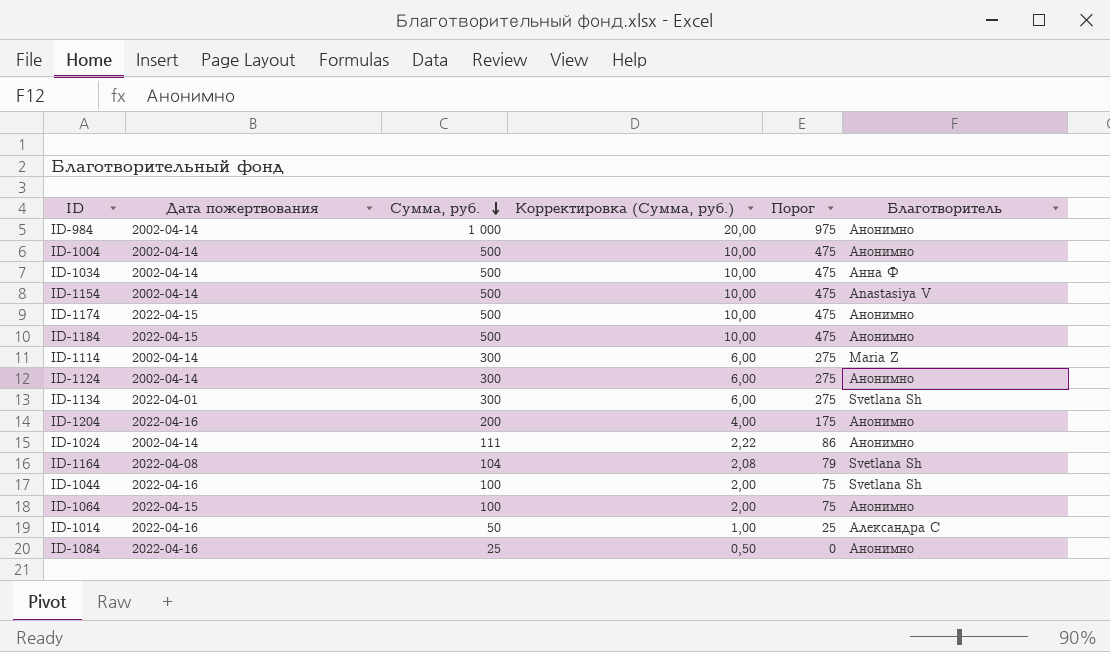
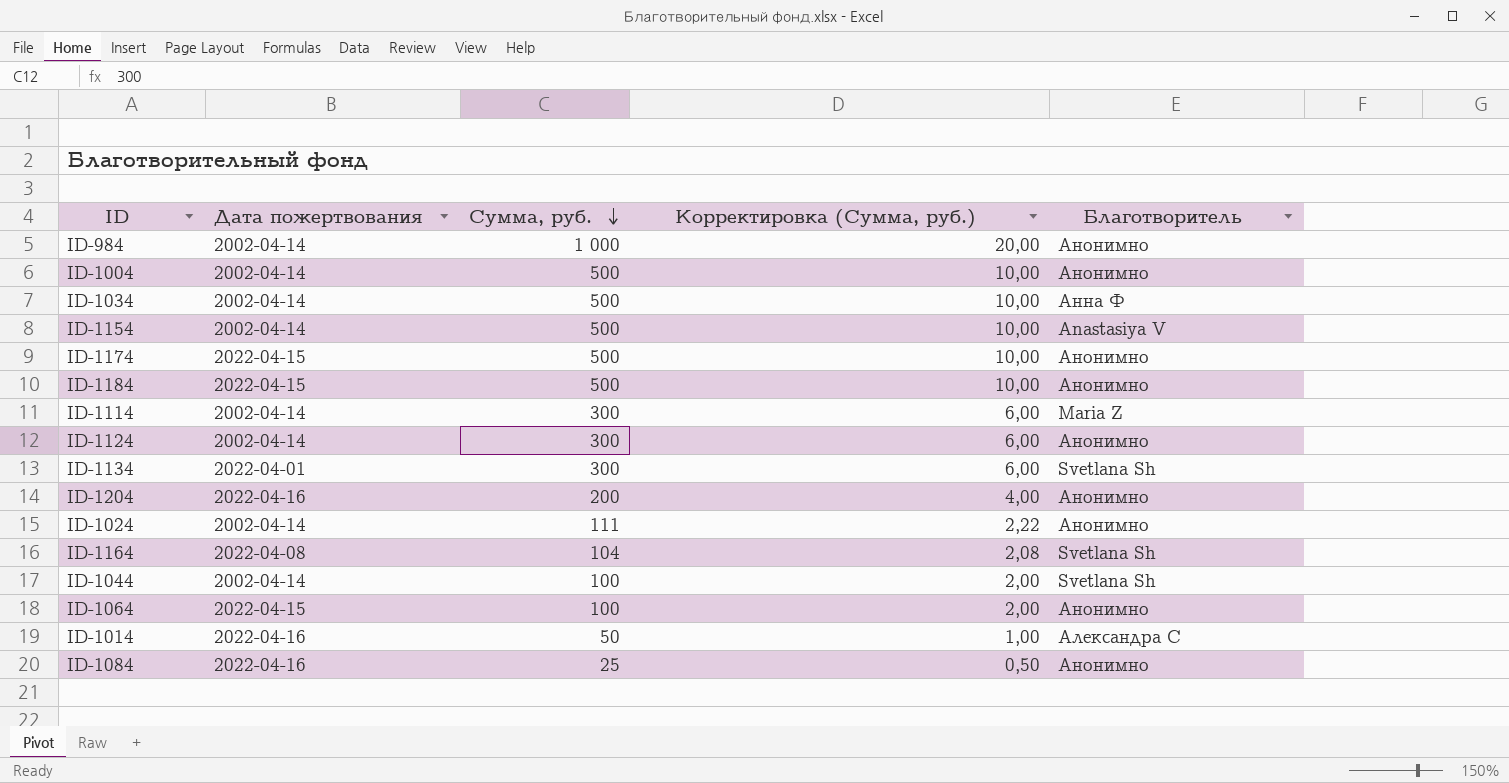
column Порог | formula: [Сумма, руб.] - 25 -> none
ID-1044 | Дата пожертвования: 2022-04-16 -> 2002-04-14

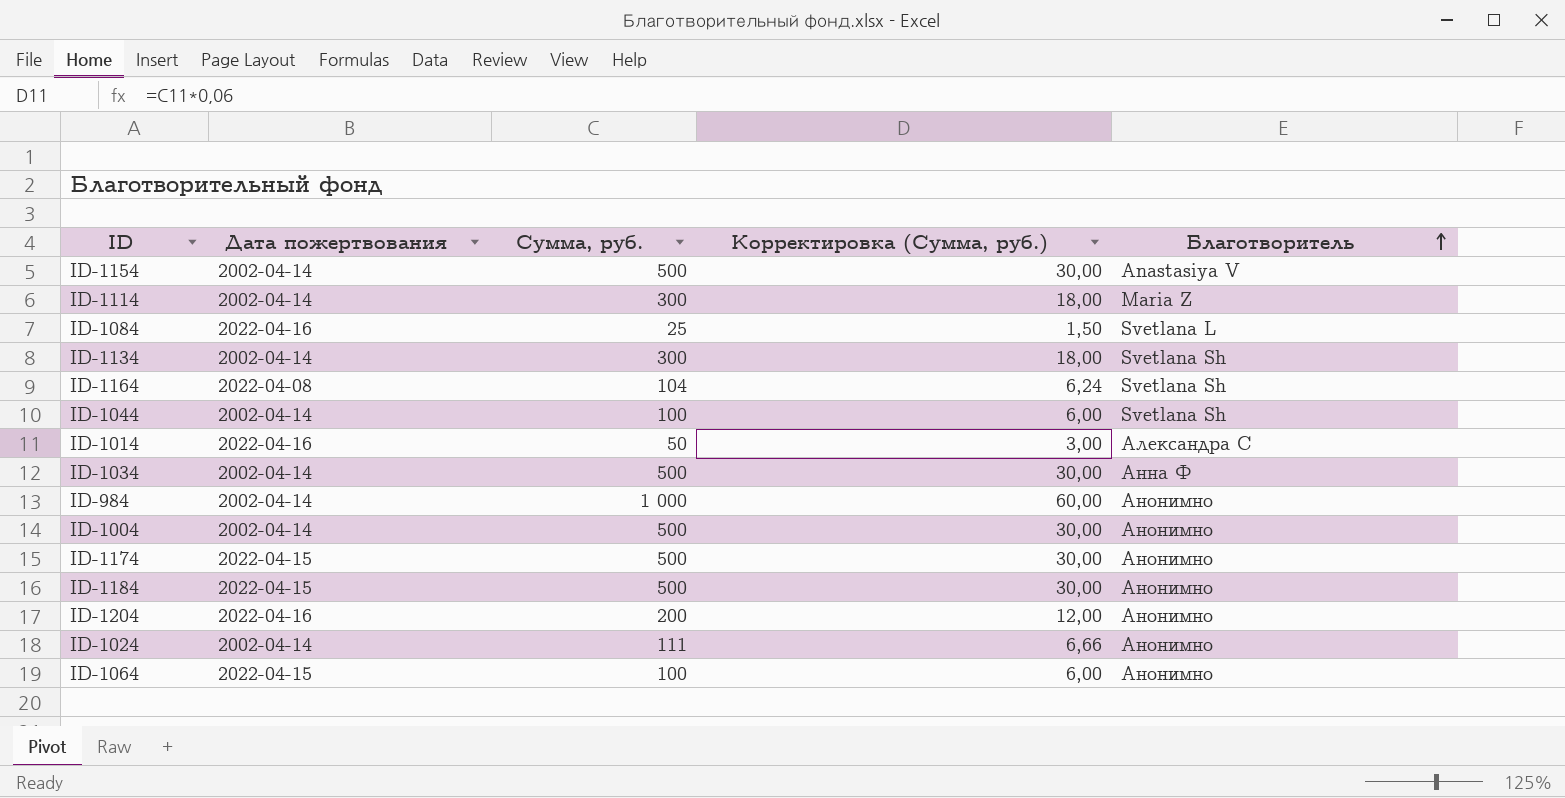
row order: Сумма, руб. descending -> Благотворитель ascending
column Корректировка (Сумма, руб.) | formula: [Сумма, руб.] * 0,02 -> [Сумма, руб.] * 0,06
row ID-1124: 2002-04-14 | 300 | 6,00 | Анонимно -> none
ID-1084 | Благотворитель: Анонимно -> Svetlana L
ID-1134 | Дата пожертвования: 2022-04-01 -> 2002-04-14

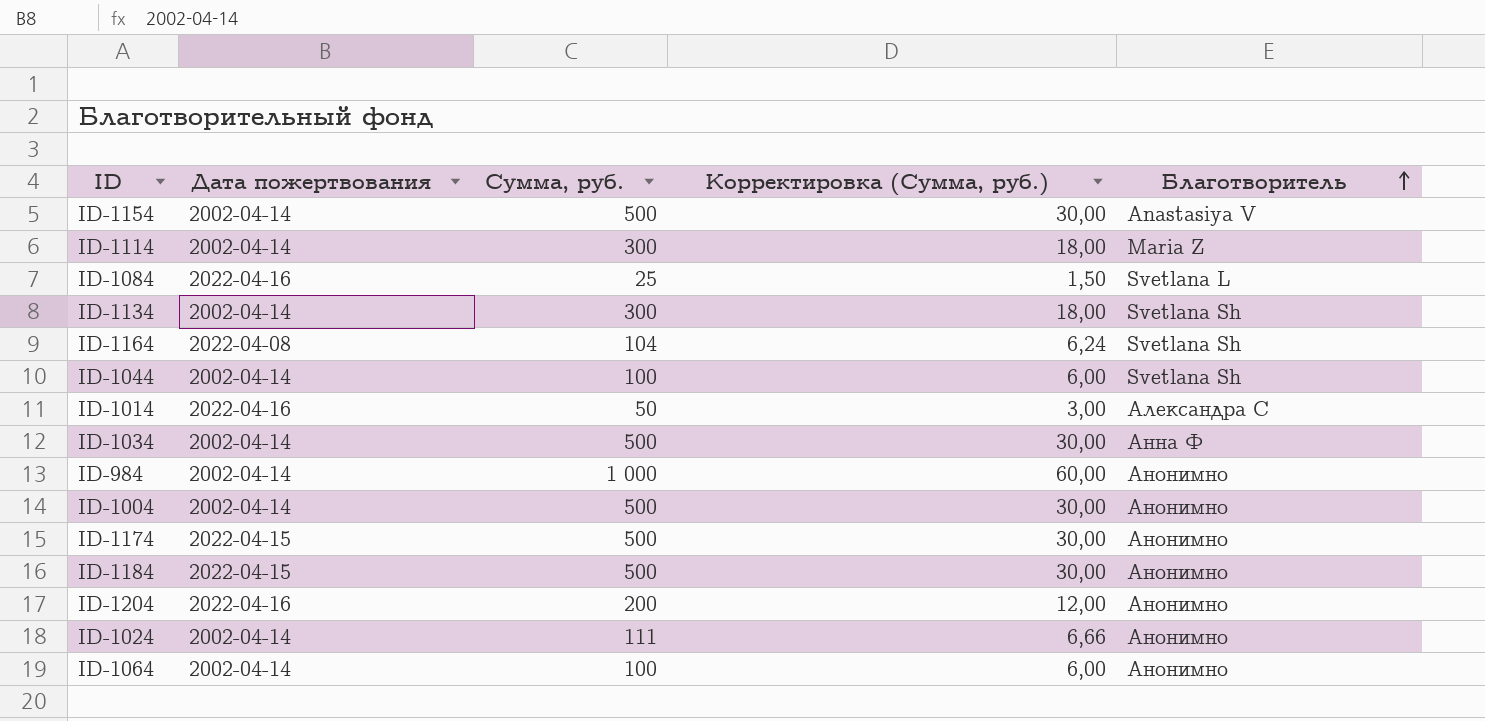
ID-1064 | Дата пожертвования: 2022-04-15 -> 2002-04-14

